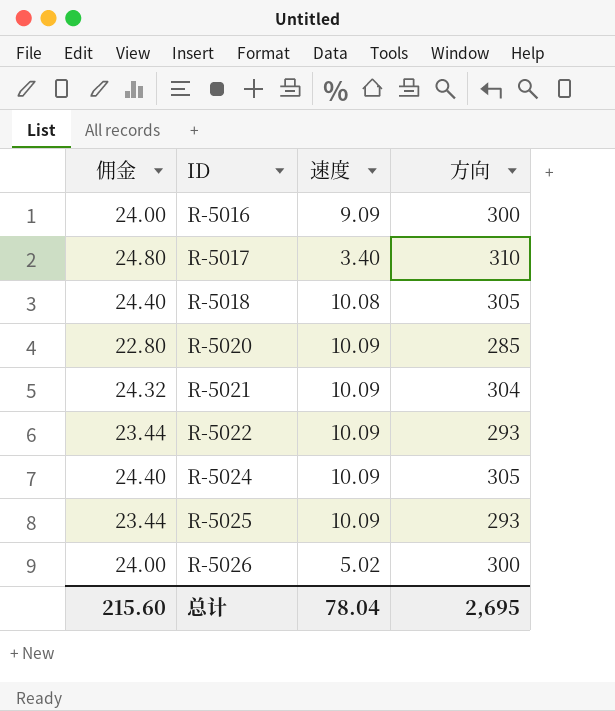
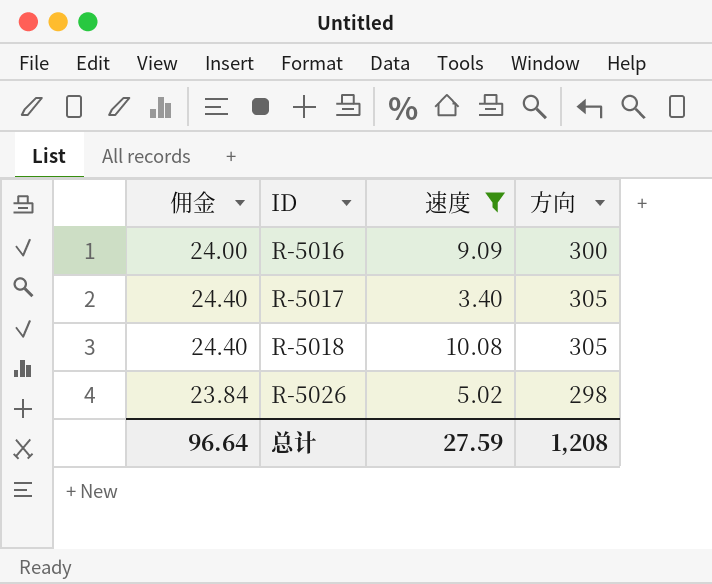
filter: none -> 速度 != 10.09
R-5017 | 佣金: 24.80 -> 24.40
R-5017 | 方向: 310 -> 305
R-5026 | 佣金: 24.00 -> 23.84
R-5026 | 方向: 300 -> 298
总计 | 佣金: 215.60 -> 96.64
总计 | 速度: 78.04 -> 27.59
总计 | 方向: 2,695 -> 1,208

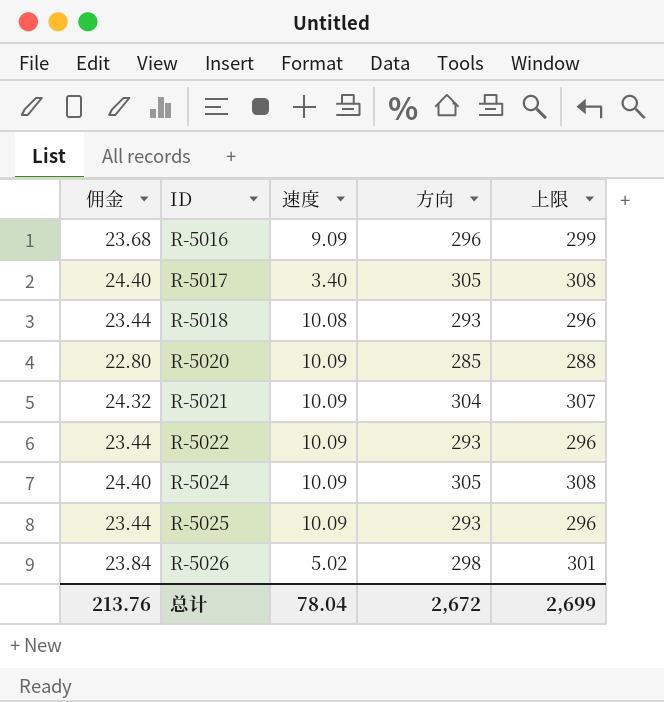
filter: 速度 != 10.09 -> none
column 上限 | formula: none -> [方向] + 3
R-5016 | 佣金: 24.00 -> 23.68
R-5016 | 方向: 300 -> 296
R-5018 | 佣金: 24.40 -> 23.44
R-5018 | 方向: 305 -> 293
总计 | 佣金: 96.64 -> 213.76
总计 | 速度: 27.59 -> 78.04
总计 | 方向: 1,208 -> 2,672

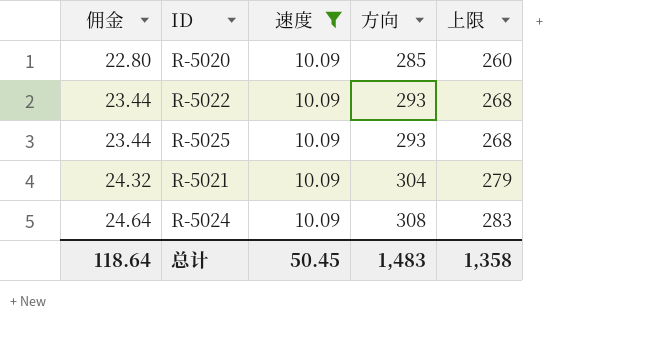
filter: none -> 速度 = 10.09
row order: ID ascending -> 佣金 ascending
column 上限 | formula: [方向] + 3 -> [方向] - 25
R-5024 | 佣金: 24.40 -> 24.64
R-5024 | 方向: 305 -> 308
总计 | 佣金: 213.76 -> 118.64
总计 | 速度: 78.04 -> 50.45
总计 | 方向: 2,672 -> 1,483
总计 | 上限: 2,699 -> 1,358

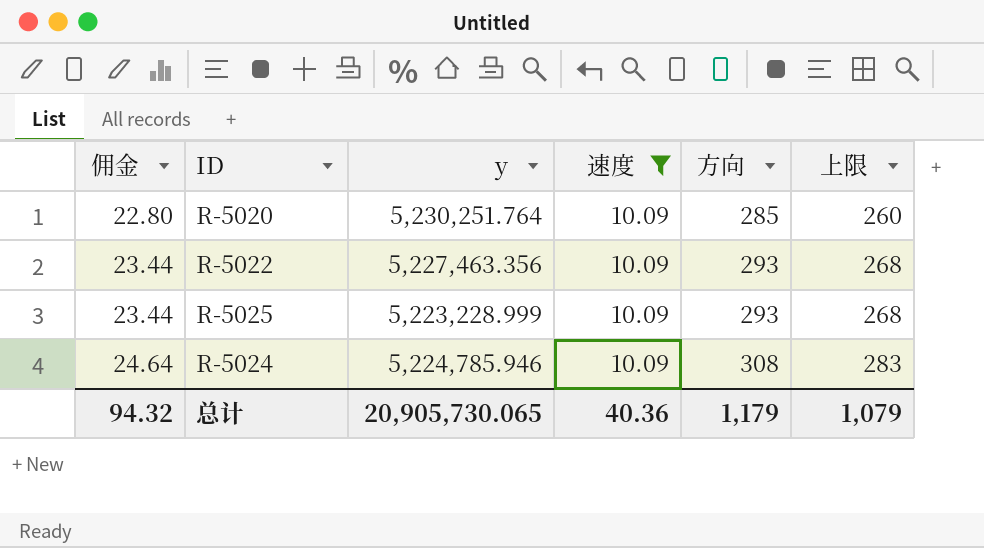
column y | position: none -> 3
row R-5021: 24.32 | 10.09 | 304 | 279 -> none
总计 | 佣金: 118.64 -> 94.32
总计 | 速度: 50.45 -> 40.36
总计 | 方向: 1,483 -> 1,179
总计 | 上限: 1,358 -> 1,079

